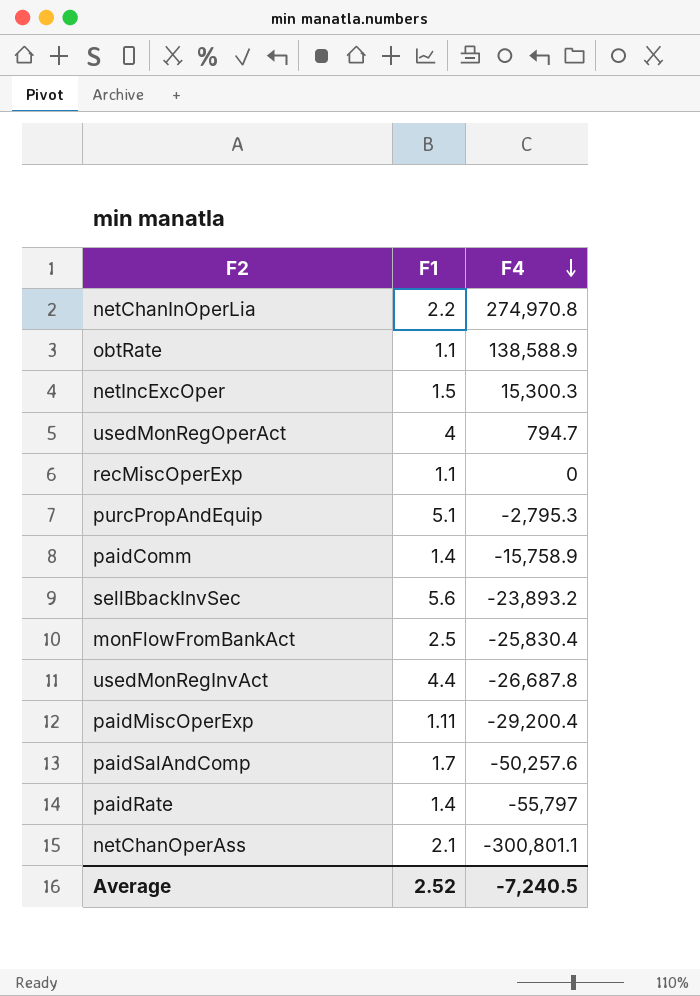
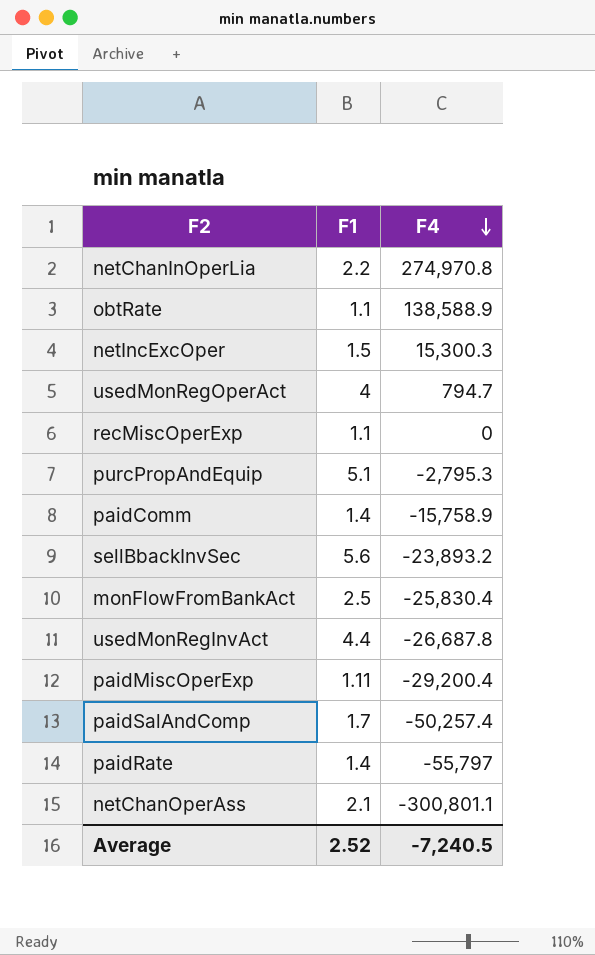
paidSalAndComp | F4: -50,257.6 -> -50,257.4

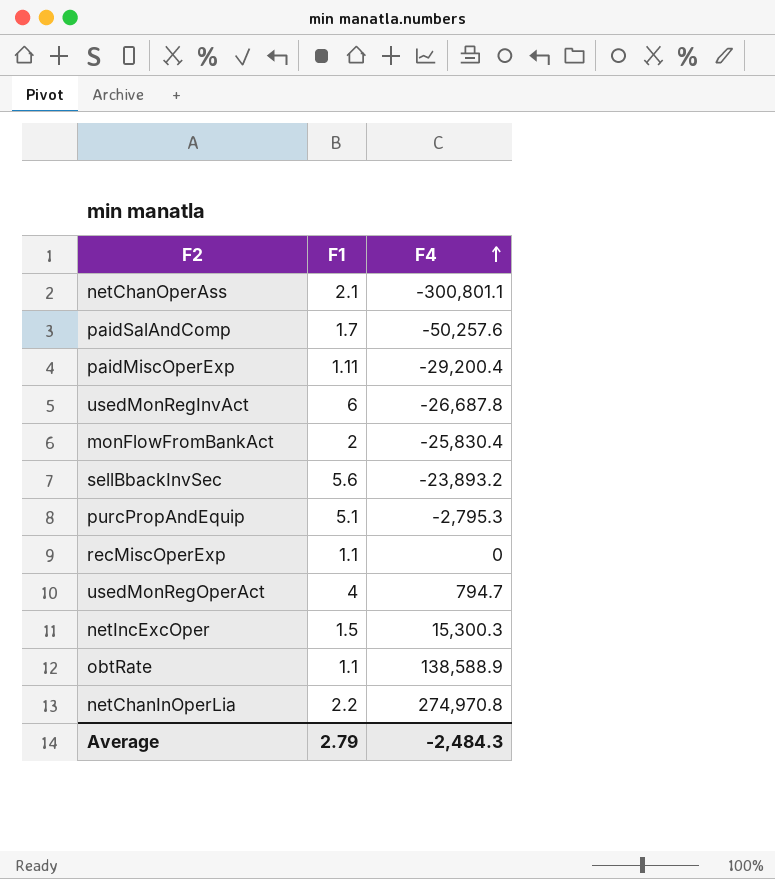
row order: F4 descending -> F4 ascending
row paidComm: 1.4 | -15,758.9 -> none
row paidRate: 1.4 | -55,797 -> none
paidSalAndComp | F4: -50,257.4 -> -50,257.6
usedMonRegInvAct | F1: 4.4 -> 6
monFlowFromBankAct | F1: 2.5 -> 2
Average | F1: 2.52 -> 2.79
Average | F4: -7,240.5 -> -2,484.3

